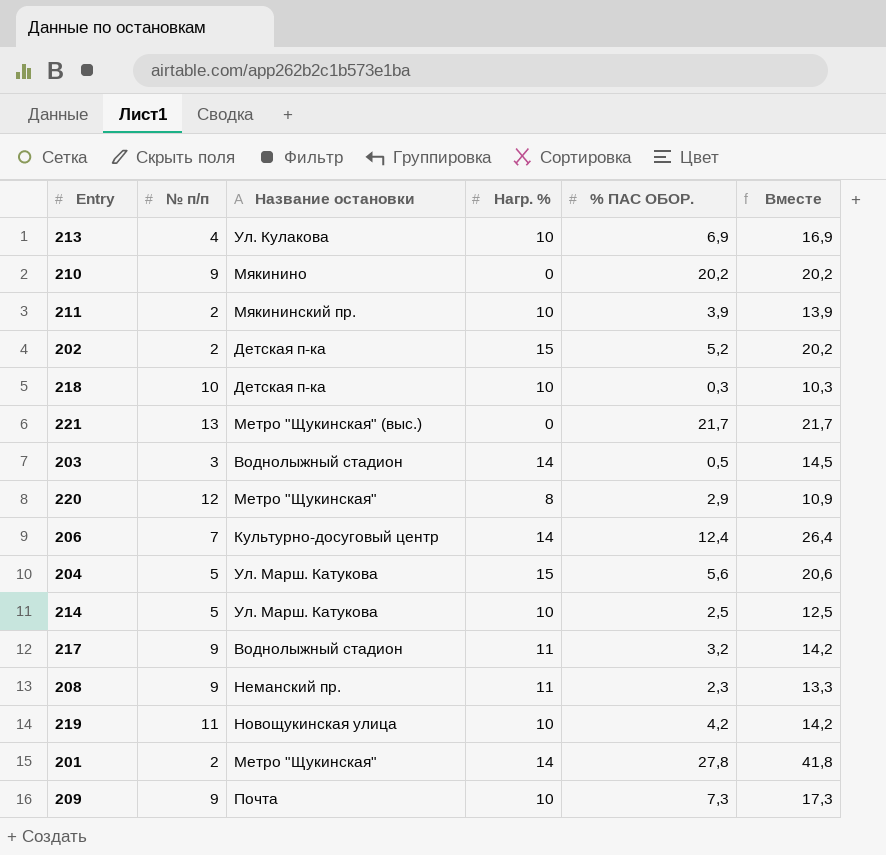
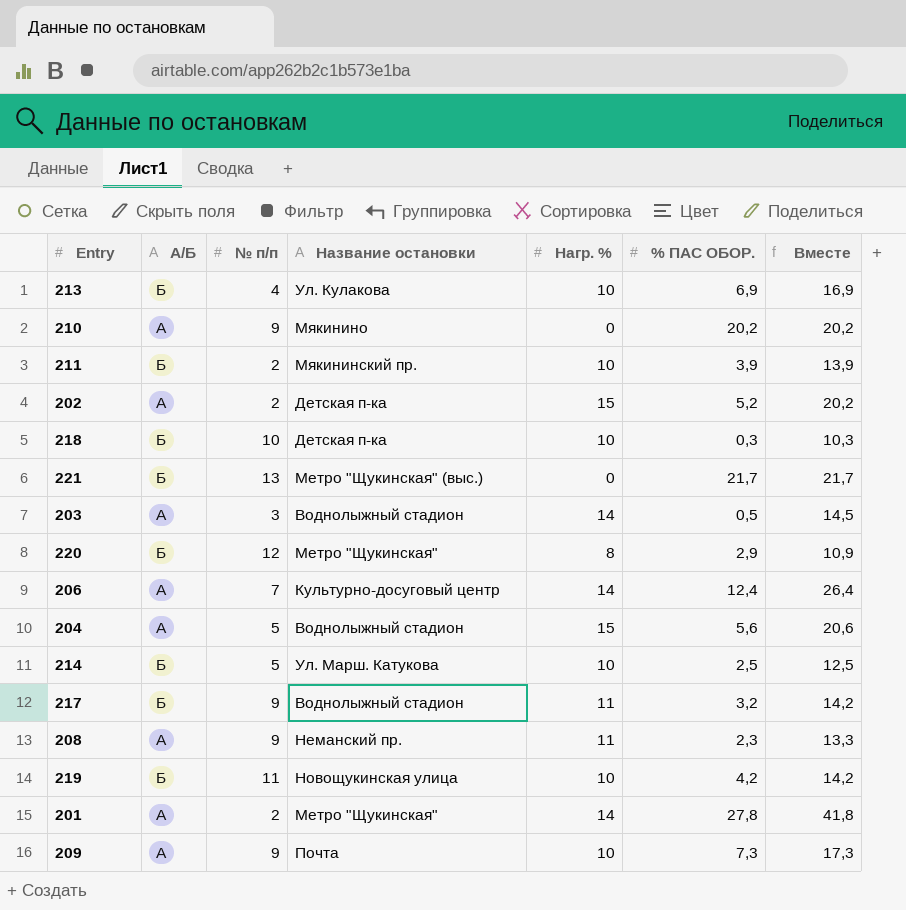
column А/Б | position: none -> 2
204 | Название остановки: Ул. Марш. Катукова -> Воднолыжный стадион

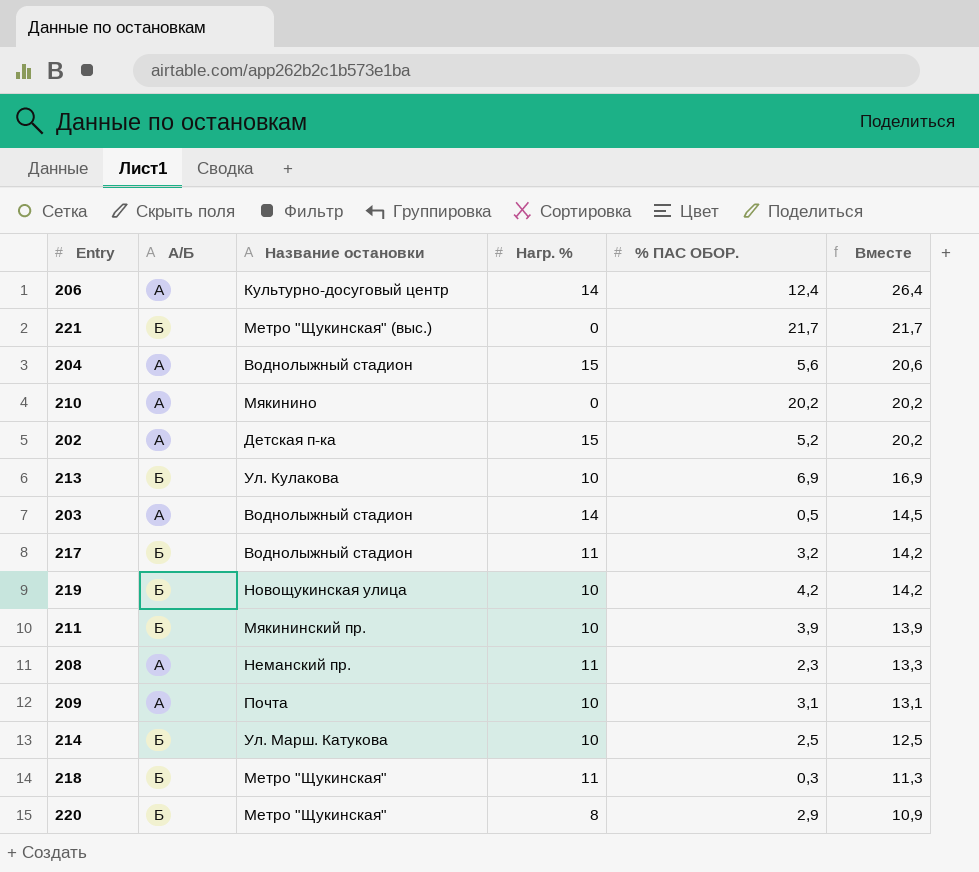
row order: none -> Вместе descending
column № п/п | position: 3 -> none
row 201: А | 2 | Метро "Щукинская" | 14 | 27,8 | 41,8 -> none
209 | % ПАС ОБОР.: 7,3 -> 3,1
209 | Вместе: 17,3 -> 13,1
218 | Название остановки: Детская п-ка -> Метро "Щукинская"
218 | Нагр. %: 10 -> 11
218 | Вместе: 10,3 -> 11,3

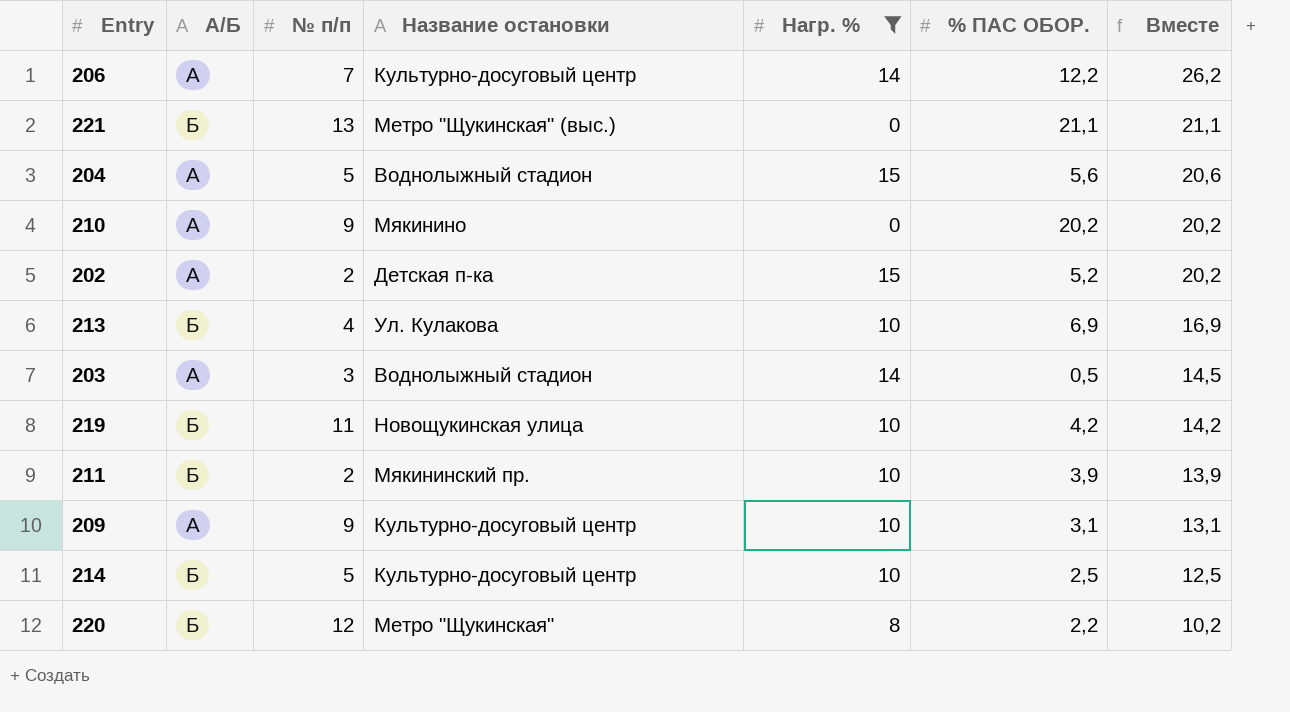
filter: none -> Нагр. % != 11
column № п/п | position: none -> 3
206 | % ПАС ОБОР.: 12,4 -> 12,2
206 | Вместе: 26,4 -> 26,2
221 | % ПАС ОБОР.: 21,7 -> 21,1
221 | Вместе: 21,7 -> 21,1
209 | Название остановки: Почта -> Культурно-досуговый центр
214 | Название остановки: Ул. Марш. Катукова -> Культурно-досуговый центр
220 | % ПАС ОБОР.: 2,9 -> 2,2
220 | Вместе: 10,9 -> 10,2

